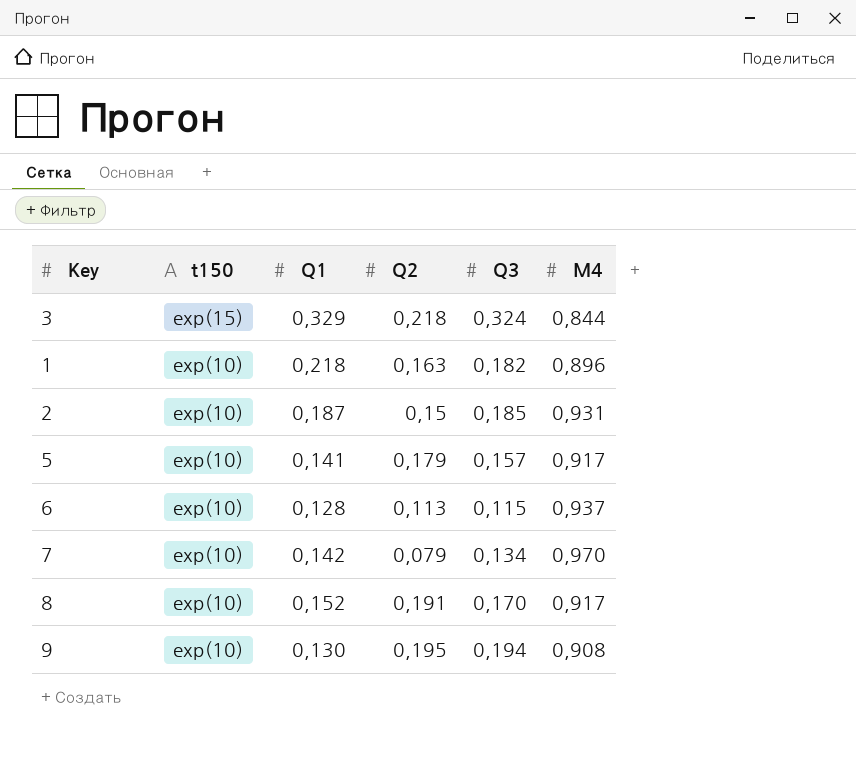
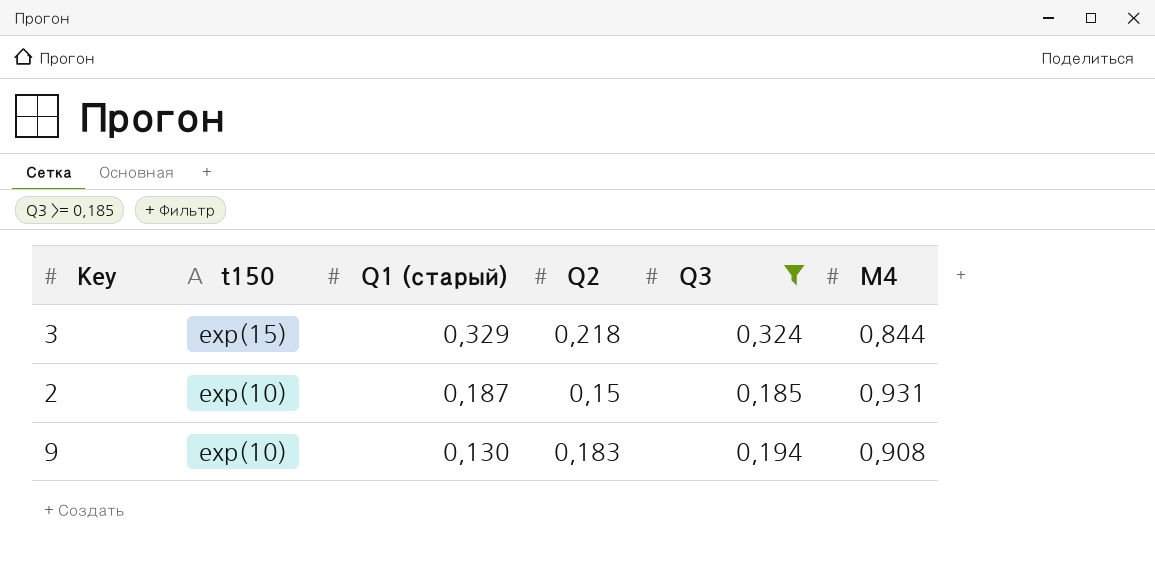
filter: none -> Q3 >= 0,185
column name: Q1 -> Q1 (старый)
9 | Q2: 0,195 -> 0,183

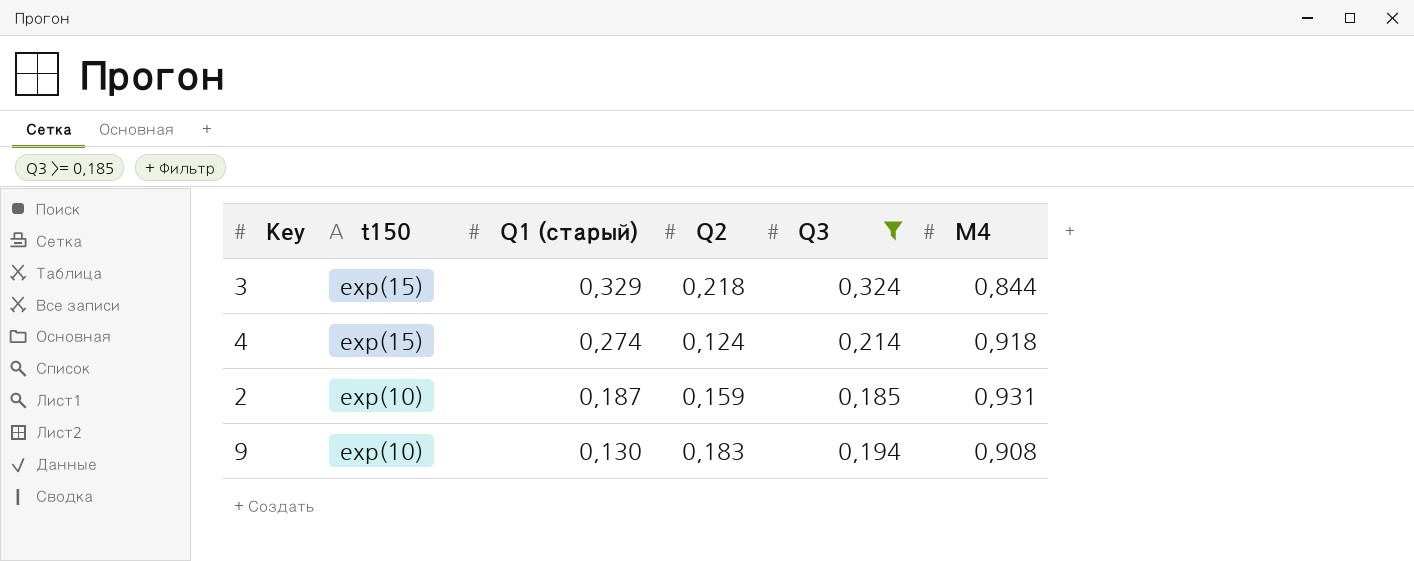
row 4: none -> exp(15) | 0,274 | 0,124 | 0,214 | 0,918
2 | Q2: 0,15 -> 0,159

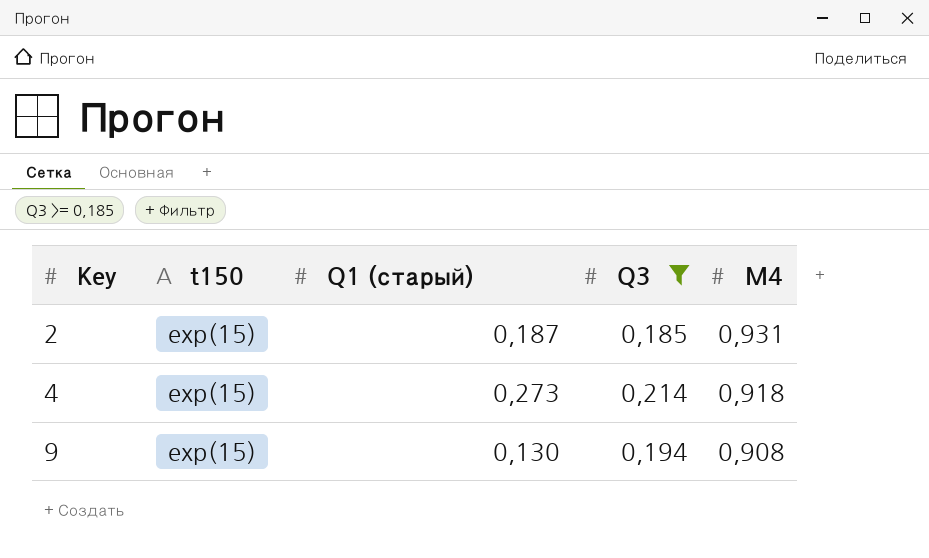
row order: t150 descending -> Key ascending
column Q2 | position: 4 -> none
row 3: exp(15) | 0,329 | 0,218 | 0,324 | 0,844 -> none
2 | t150: exp(10) -> exp(15)
4 | Q1 (старый): 0,274 -> 0,273
9 | t150: exp(10) -> exp(15)

